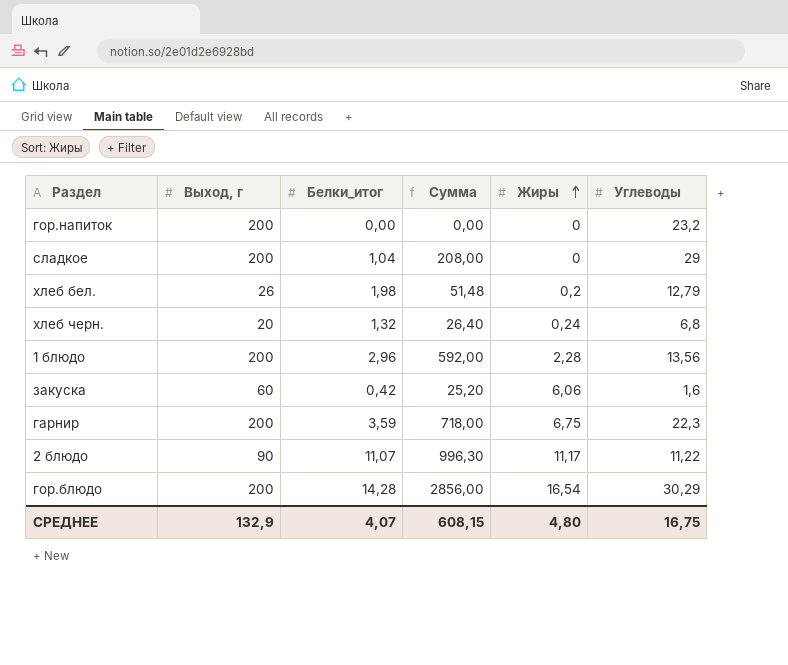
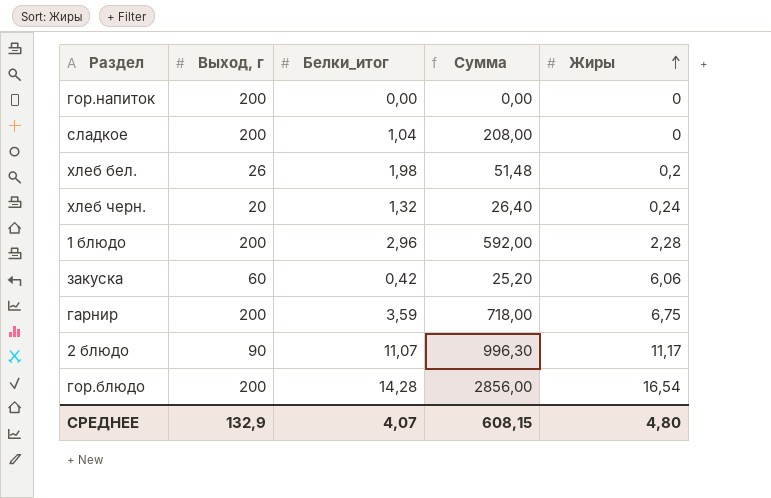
column Углеводы | position: 6 -> none

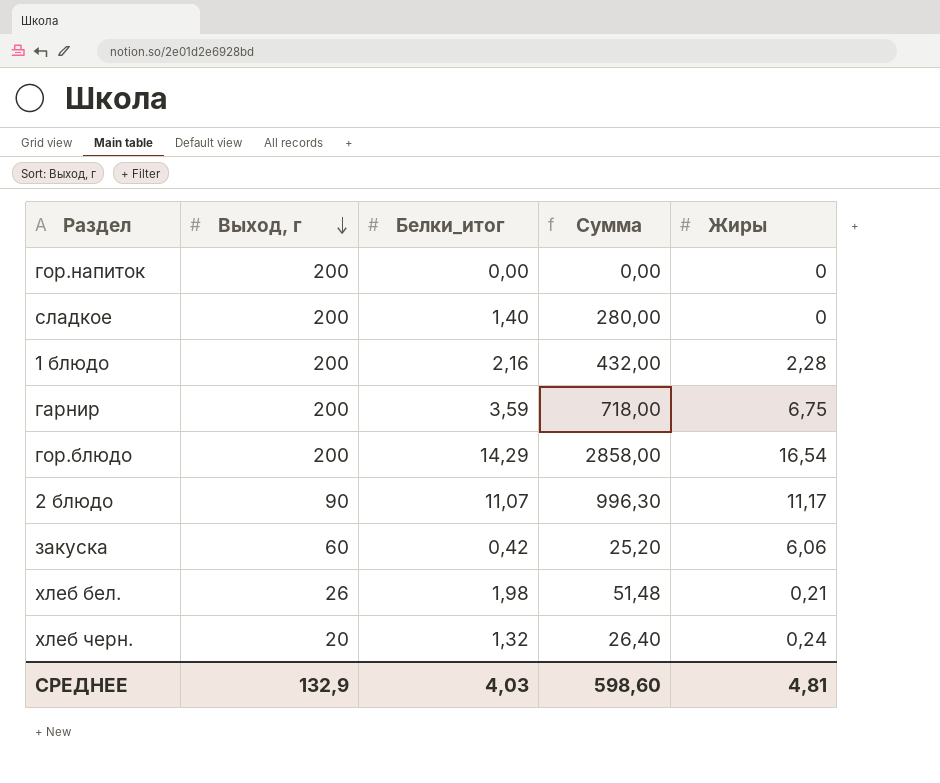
row order: Жиры ascending -> Выход, г descending
сладкое | Белки_итог: 1,04 -> 1,40
сладкое | Сумма: 208,00 -> 280,00
1 блюдо | Белки_итог: 2,96 -> 2,16
1 блюдо | Сумма: 592,00 -> 432,00
гор.блюдо | Белки_итог: 14,28 -> 14,29
гор.блюдо | Сумма: 2856,00 -> 2858,00
хлеб бел. | Жиры: 0,2 -> 0,21
СРЕДНЕЕ | Белки_итог: 4,07 -> 4,03
СРЕДНЕЕ | Сумма: 608,15 -> 598,60
СРЕДНЕЕ | Жиры: 4,80 -> 4,81

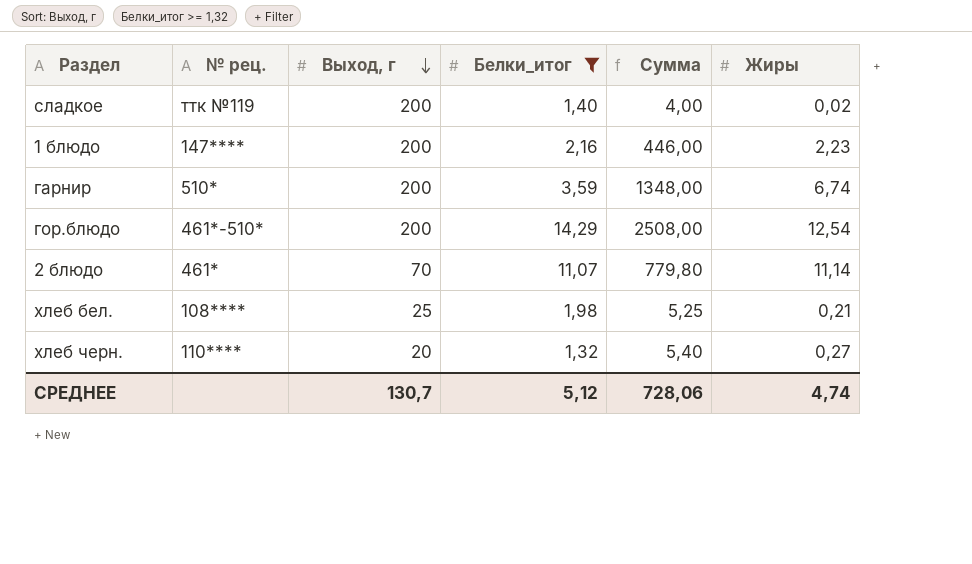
filter: none -> Белки_итог >= 1,32
column № рец. | position: none -> 2
column Сумма | formula: [Выход, г] * [Белки_итог] -> [Выход, г] * [Жиры]
сладкое | Жиры: 0 -> 0,02
1 блюдо | Жиры: 2,28 -> 2,23
гарнир | Жиры: 6,75 -> 6,74
гор.блюдо | Жиры: 16,54 -> 12,54
2 блюдо | Выход, г: 90 -> 70
2 блюдо | Жиры: 11,17 -> 11,14
хлеб бел. | Выход, г: 26 -> 25
хлеб черн. | Жиры: 0,24 -> 0,27
СРЕДНЕЕ | Выход, г: 132,9 -> 130,7
СРЕДНЕЕ | Белки_итог: 4,03 -> 5,12
СРЕДНЕЕ | Сумма: 598,60 -> 728,06
СРЕДНЕЕ | Жиры: 4,81 -> 4,74

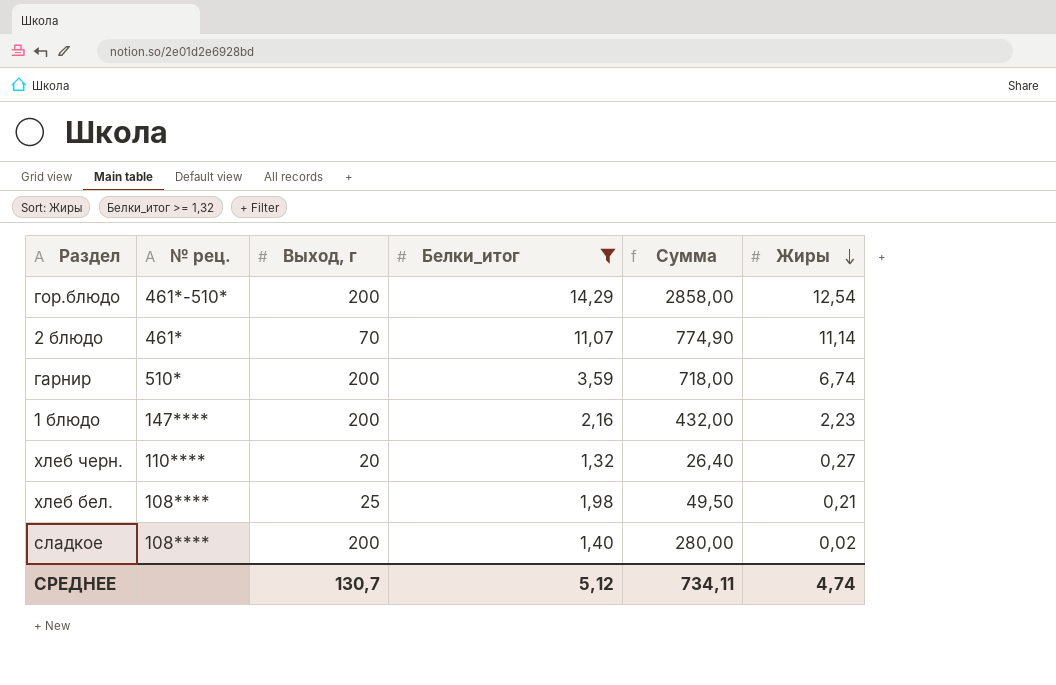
row order: Выход, г descending -> Жиры descending
column Сумма | formula: [Выход, г] * [Жиры] -> [Выход, г] * [Белки_итог]
сладкое | № рец.: ттк №119 -> 108****
СРЕДНЕЕ | Сумма: 728,06 -> 734,11

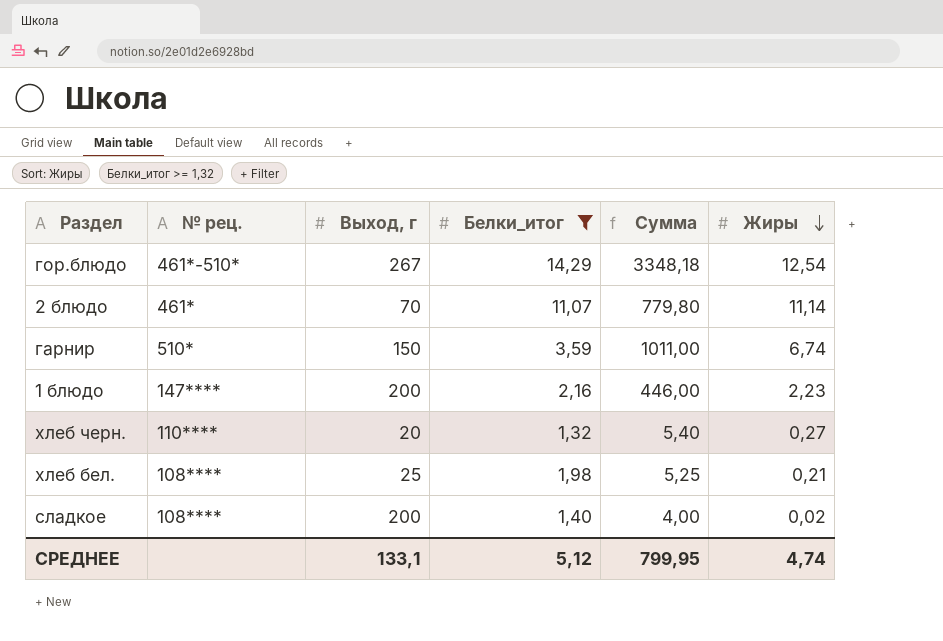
column Сумма | formula: [Выход, г] * [Белки_итог] -> [Выход, г] * [Жиры]
гор.блюдо | Выход, г: 200 -> 267
гарнир | Выход, г: 200 -> 150
СРЕДНЕЕ | Выход, г: 130,7 -> 133,1
СРЕДНЕЕ | Сумма: 734,11 -> 799,95

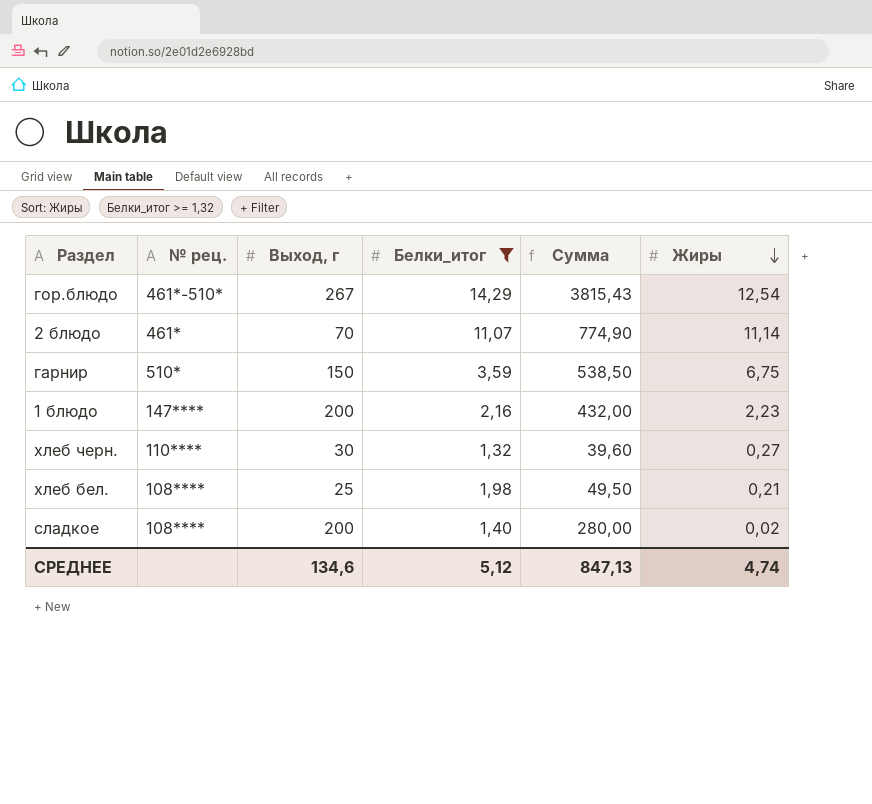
column Сумма | formula: [Выход, г] * [Жиры] -> [Выход, г] * [Белки_итог]
гарнир | Жиры: 6,74 -> 6,75
хлеб черн. | Выход, г: 20 -> 30
СРЕДНЕЕ | Выход, г: 133,1 -> 134,6
СРЕДНЕЕ | Сумма: 799,95 -> 847,13

